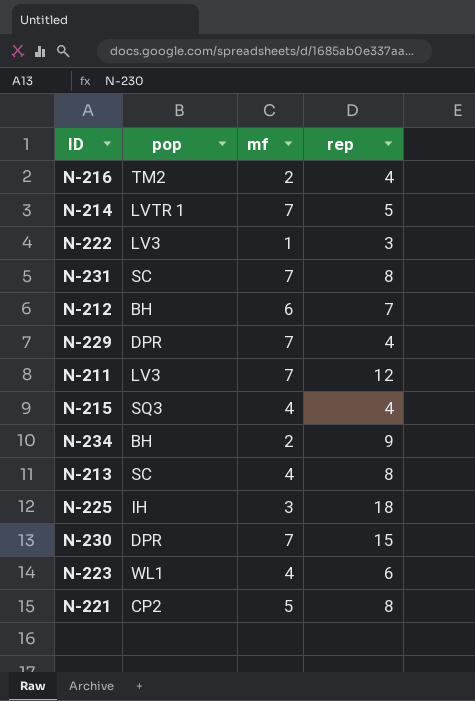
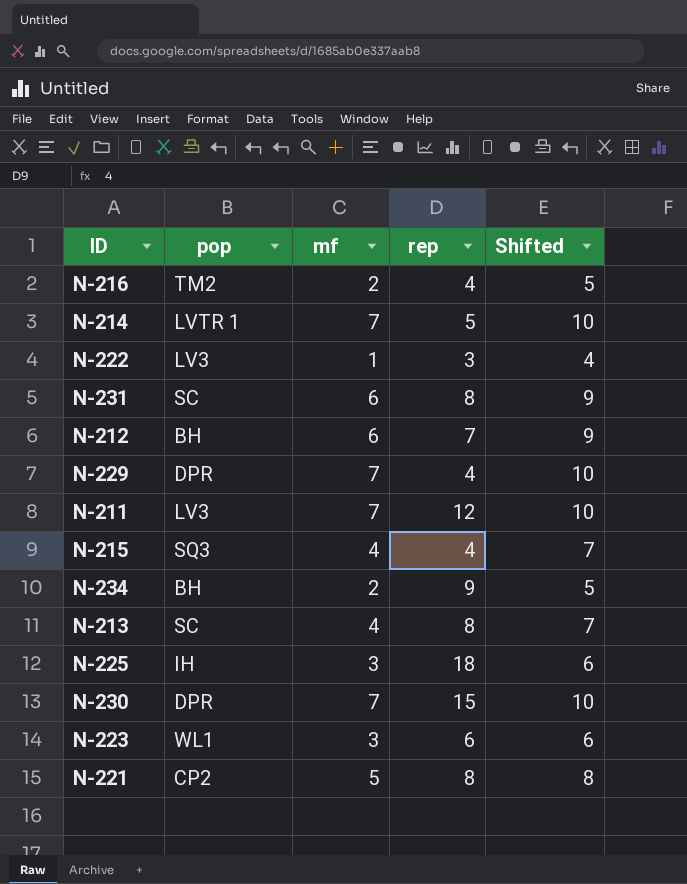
column Shifted | formula: none -> [mf] + 3
N-231 | mf: 7 -> 6
N-223 | mf: 4 -> 3

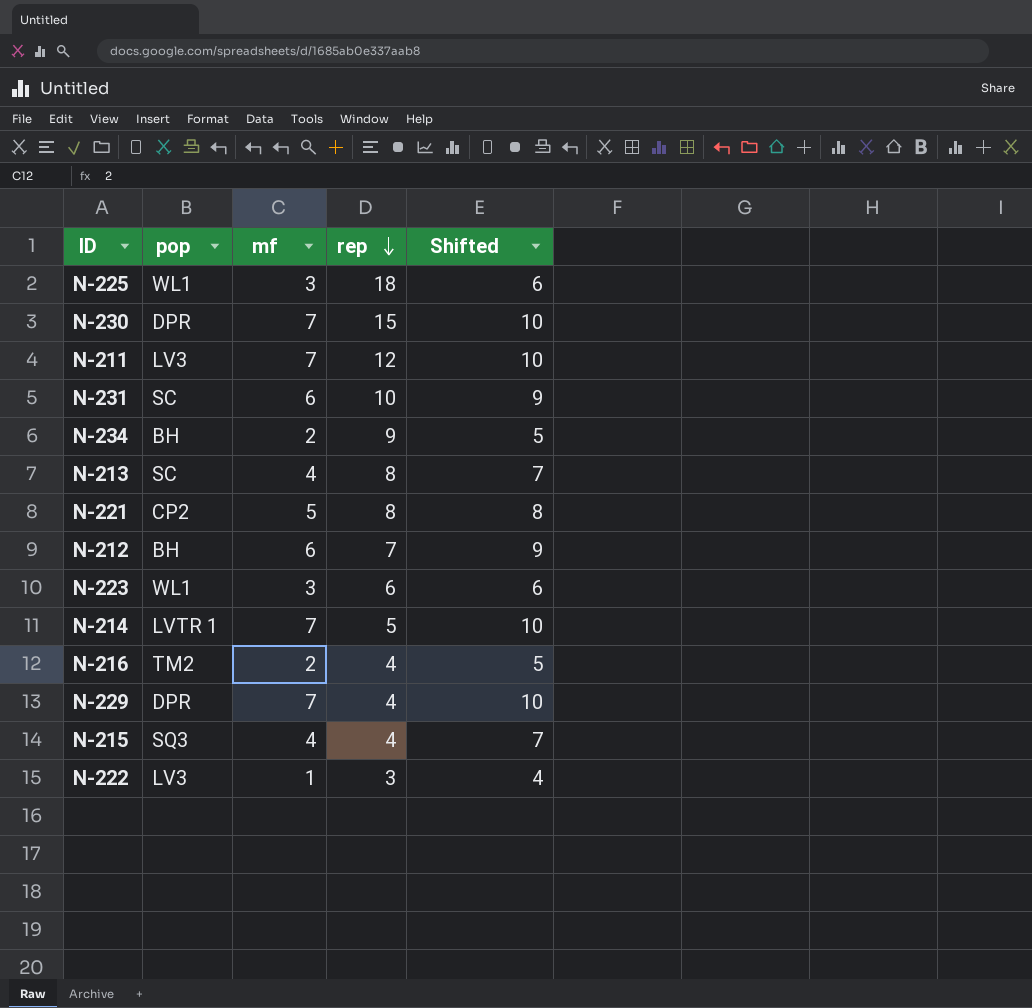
row order: none -> rep descending
N-225 | pop: IH -> WL1
N-231 | rep: 8 -> 10

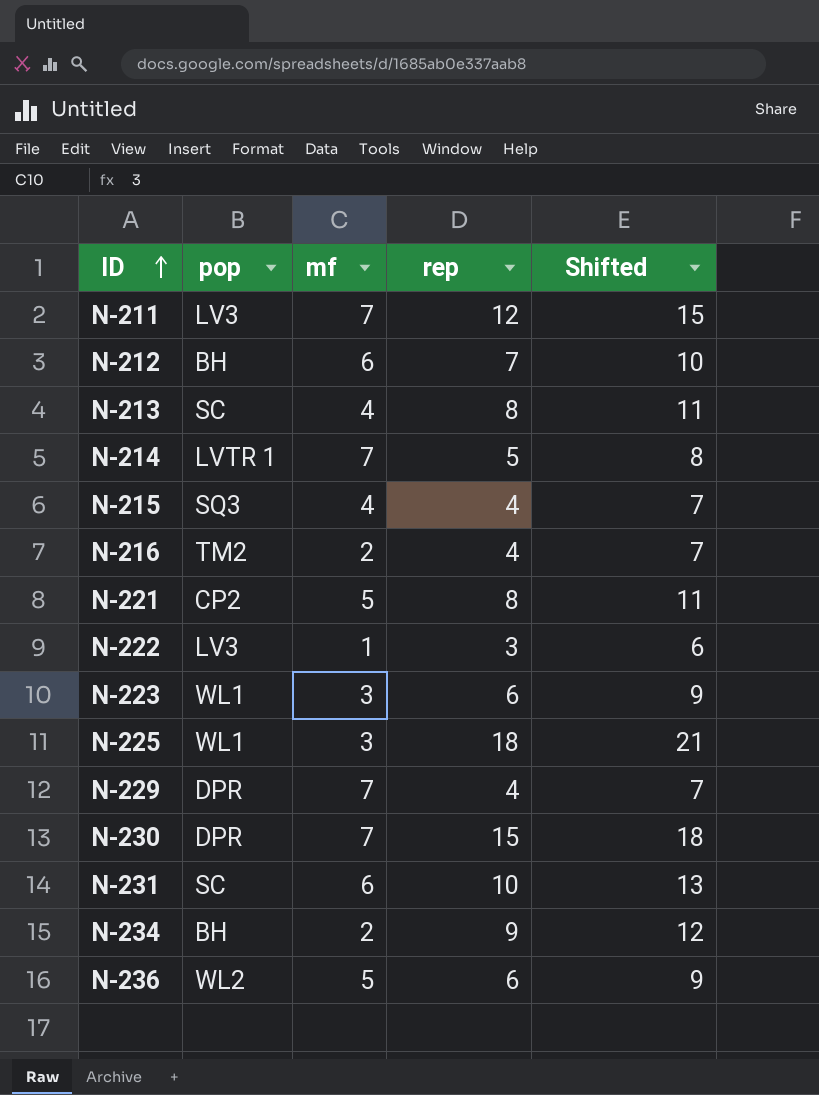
row order: rep descending -> ID ascending
column Shifted | formula: [mf] + 3 -> [rep] + 3
row N-236: none -> WL2 | 5 | 6 | 9

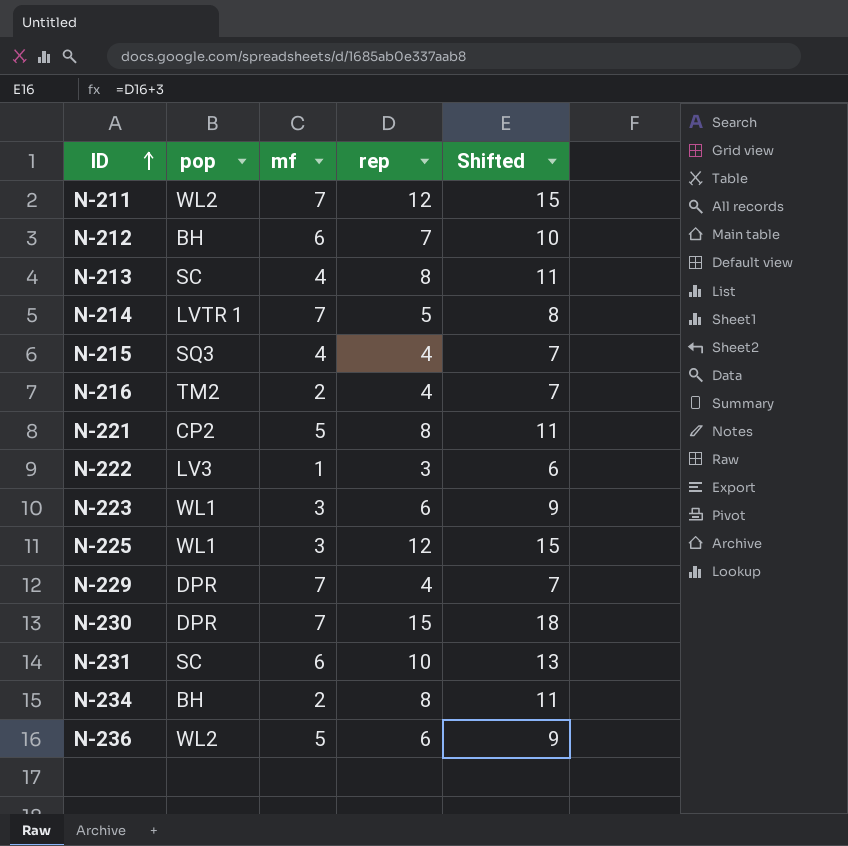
N-211 | pop: LV3 -> WL2
N-225 | rep: 18 -> 12
N-225 | Shifted: 21 -> 15
N-234 | rep: 9 -> 8
N-234 | Shifted: 12 -> 11

